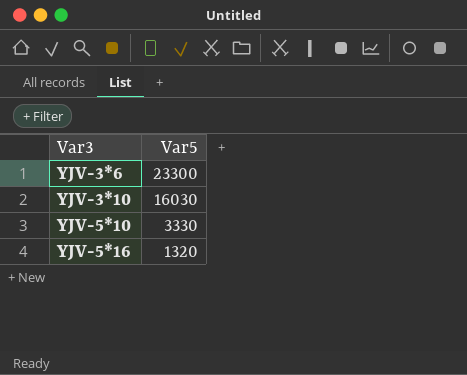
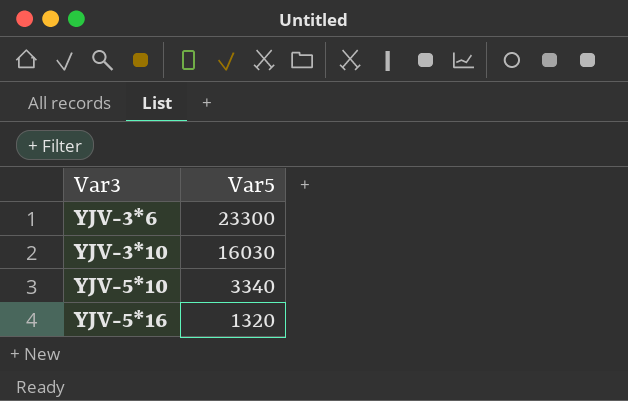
YJV-5*10 | Var5: 3330 -> 3340

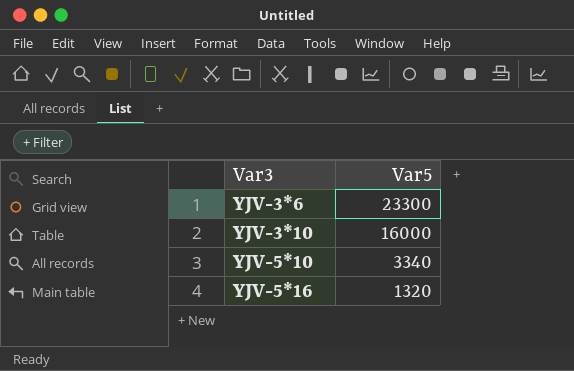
YJV-3*10 | Var5: 16030 -> 16000

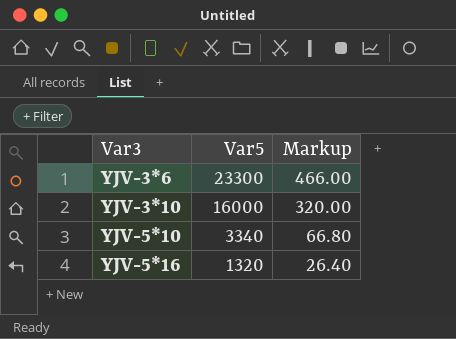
column Markup | formula: none -> [Var5] * 0.02

